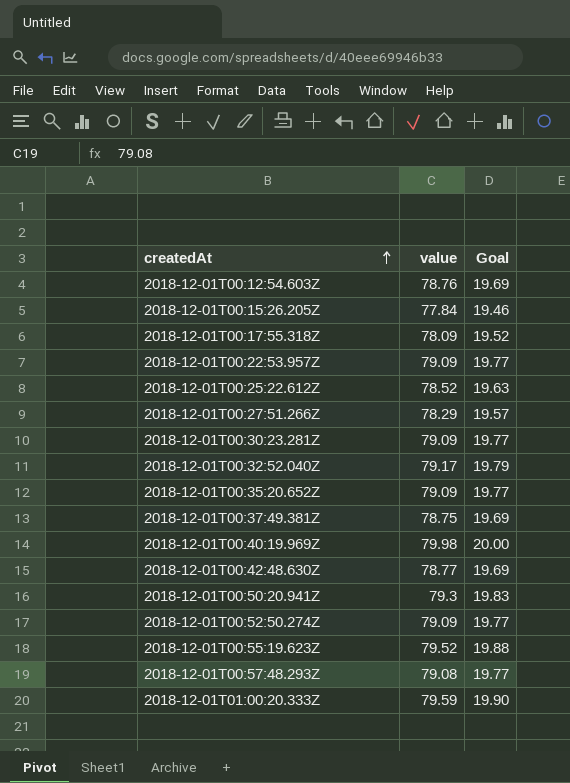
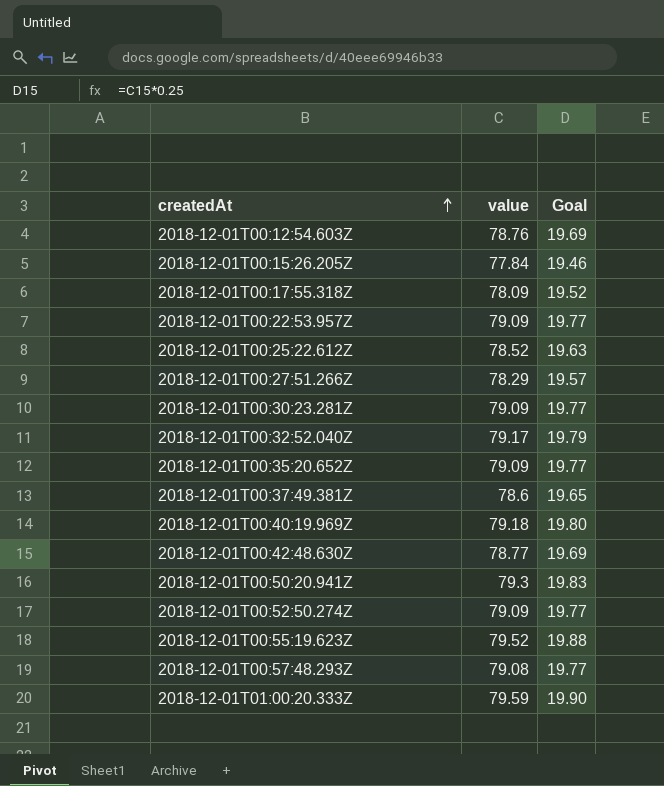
2018-12-01T00:37:49.381Z | value: 78.75 -> 78.6
2018-12-01T00:37:49.381Z | Goal: 19.69 -> 19.65
2018-12-01T00:40:19.969Z | value: 79.98 -> 79.18
2018-12-01T00:40:19.969Z | Goal: 20.00 -> 19.80

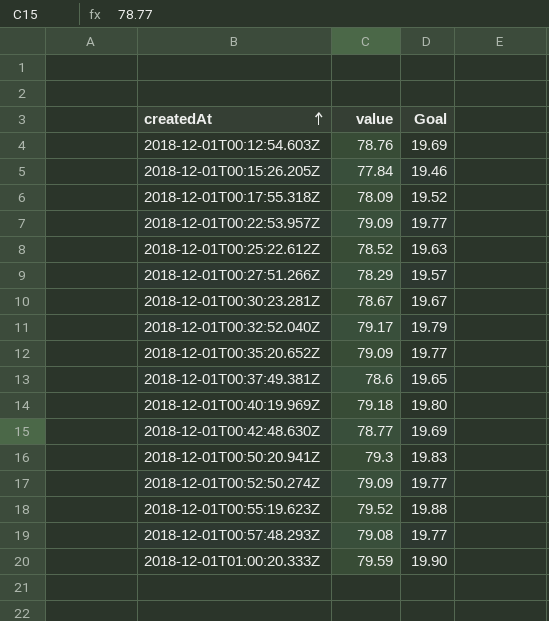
2018-12-01T00:30:23.281Z | value: 79.09 -> 78.67
2018-12-01T00:30:23.281Z | Goal: 19.77 -> 19.67

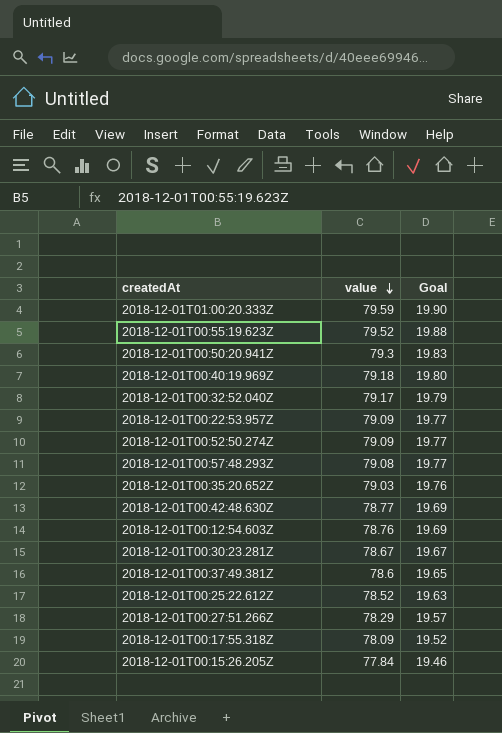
row order: createdAt ascending -> value descending
2018-12-01T00:35:20.652Z | value: 79.09 -> 79.03
2018-12-01T00:35:20.652Z | Goal: 19.77 -> 19.76

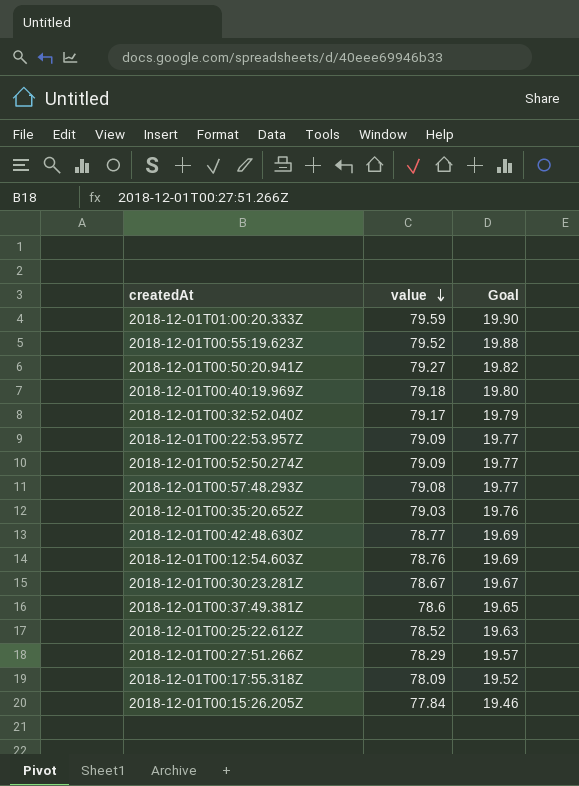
2018-12-01T00:50:20.941Z | value: 79.3 -> 79.27
2018-12-01T00:50:20.941Z | Goal: 19.83 -> 19.82

